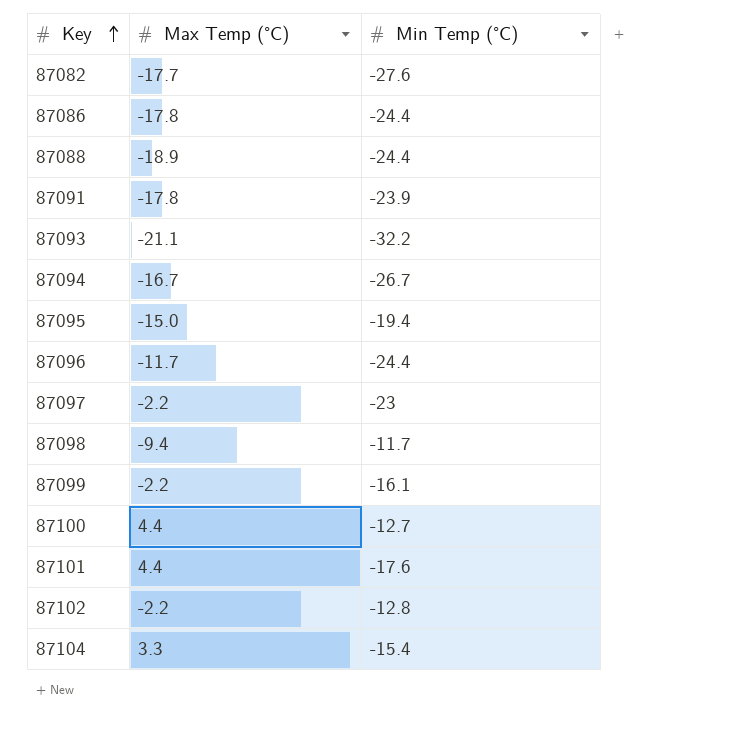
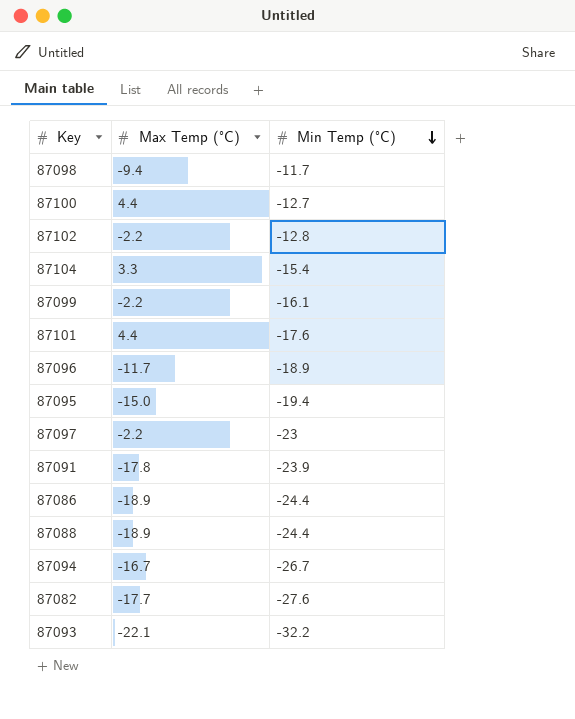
row order: Key ascending -> Min Temp (°C) descending
87096 | Min Temp (°C): -24.4 -> -18.9
87086 | Max Temp (°C): -17.8 -> -18.9
87093 | Max Temp (°C): -21.1 -> -22.1

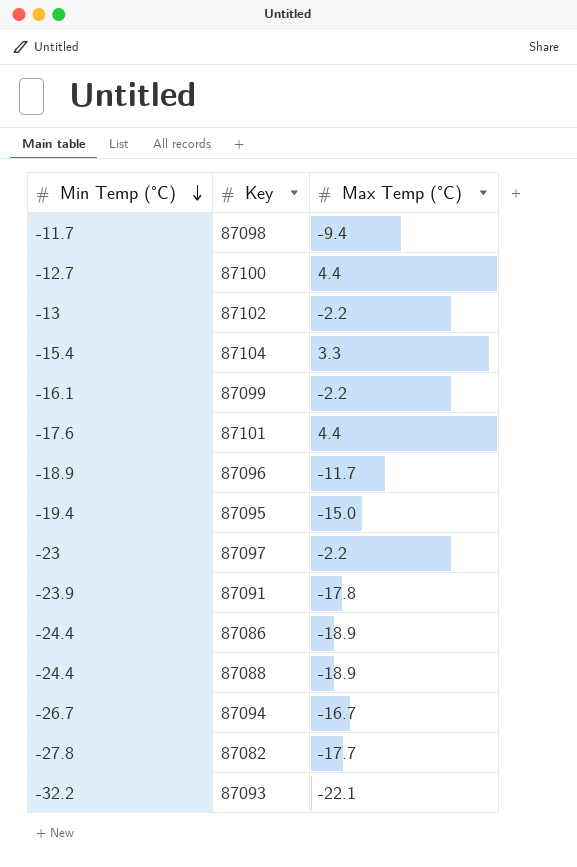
column Min Temp (°C) | position: 3 -> 1
87102 | Min Temp (°C): -12.8 -> -13
87082 | Min Temp (°C): -27.6 -> -27.8

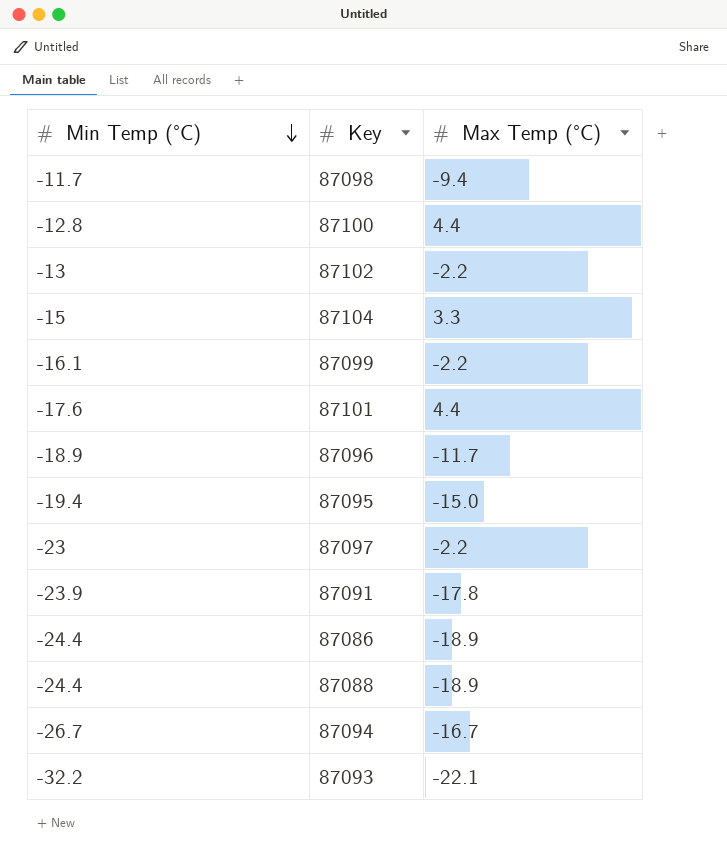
row 87082: -27.8 | -17.7 -> none
87100 | Min Temp (°C): -12.7 -> -12.8
87104 | Min Temp (°C): -15.4 -> -15

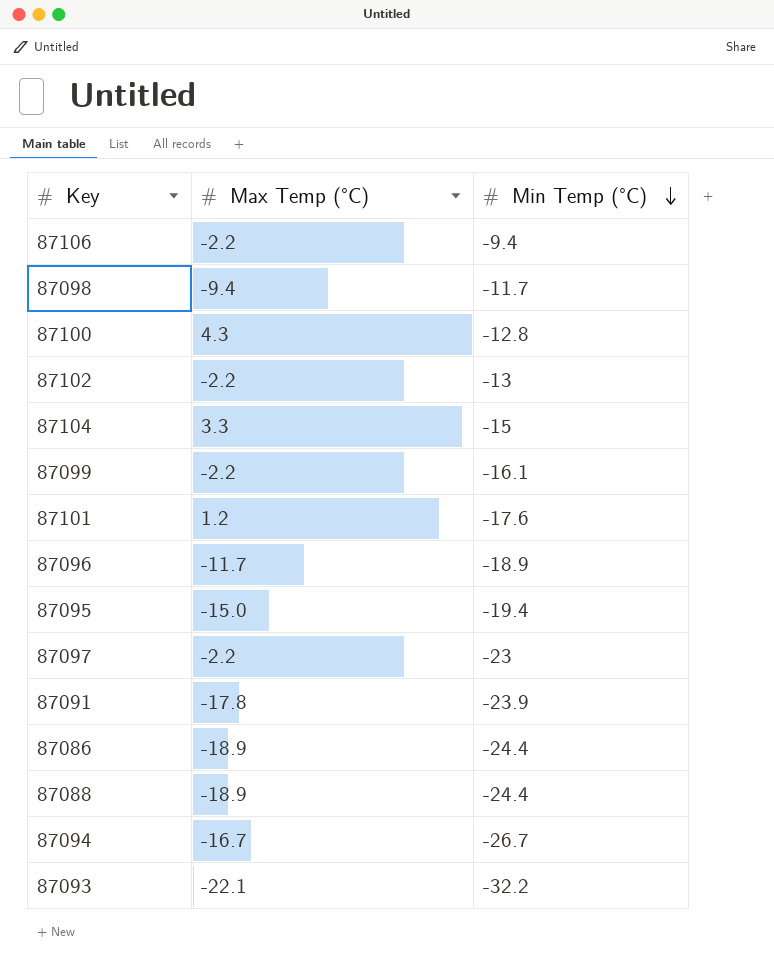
column Min Temp (°C) | position: 1 -> 3
row 87106: none -> -2.2 | -9.4
87100 | Max Temp (°C): 4.4 -> 4.3
87101 | Max Temp (°C): 4.4 -> 1.2

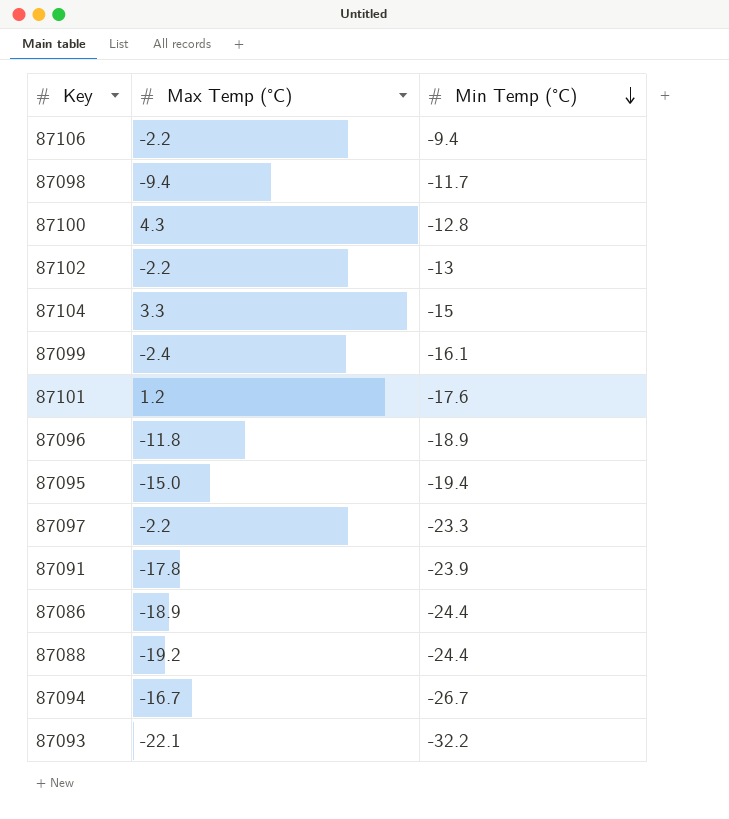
87099 | Max Temp (°C): -2.2 -> -2.4
87096 | Max Temp (°C): -11.7 -> -11.8
87097 | Min Temp (°C): -23 -> -23.3
87088 | Max Temp (°C): -18.9 -> -19.2

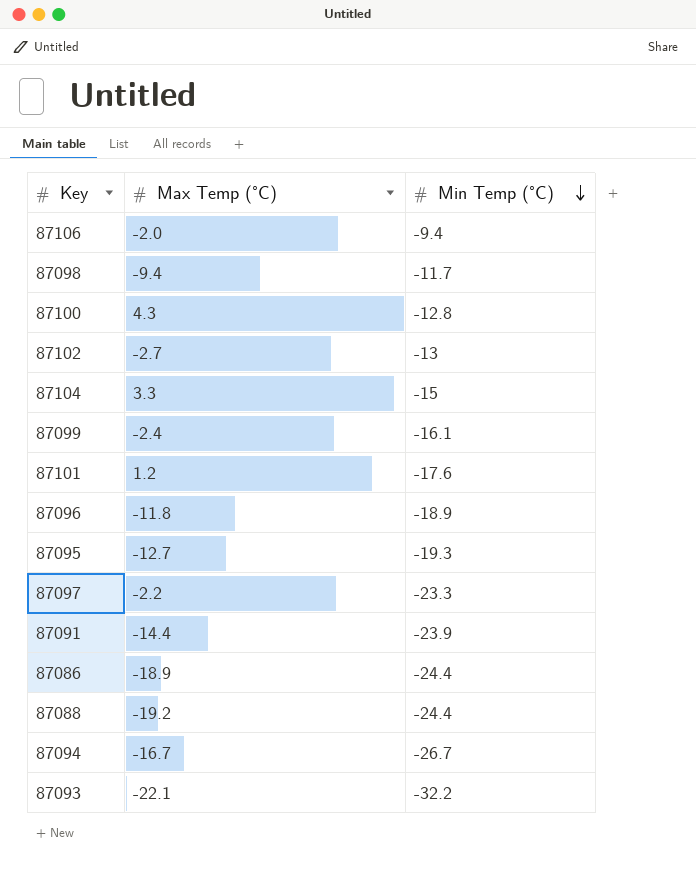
87106 | Max Temp (°C): -2.2 -> -2.0
87102 | Max Temp (°C): -2.2 -> -2.7
87095 | Max Temp (°C): -15.0 -> -12.7
87095 | Min Temp (°C): -19.4 -> -19.3
87091 | Max Temp (°C): -17.8 -> -14.4

